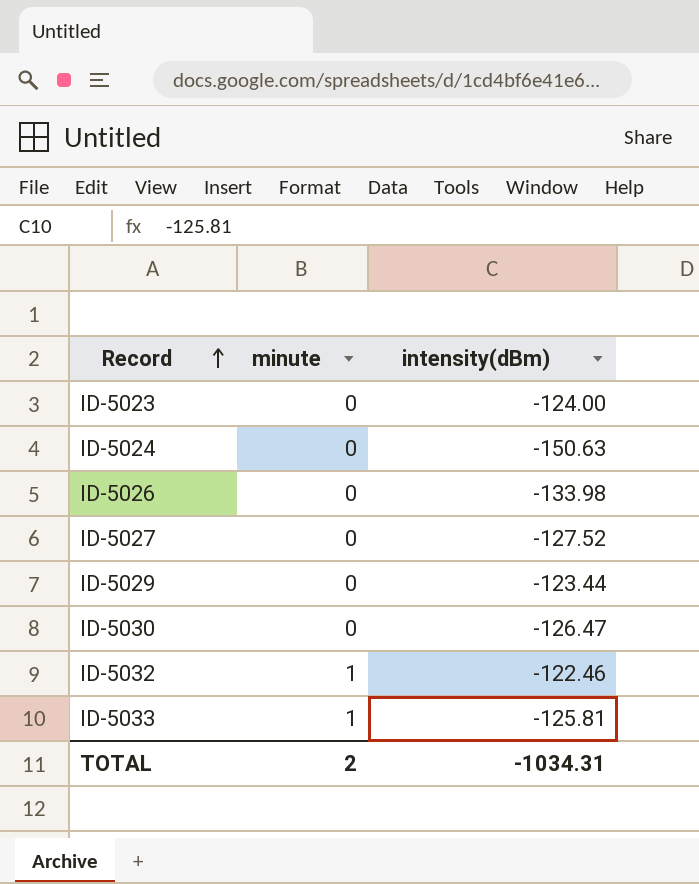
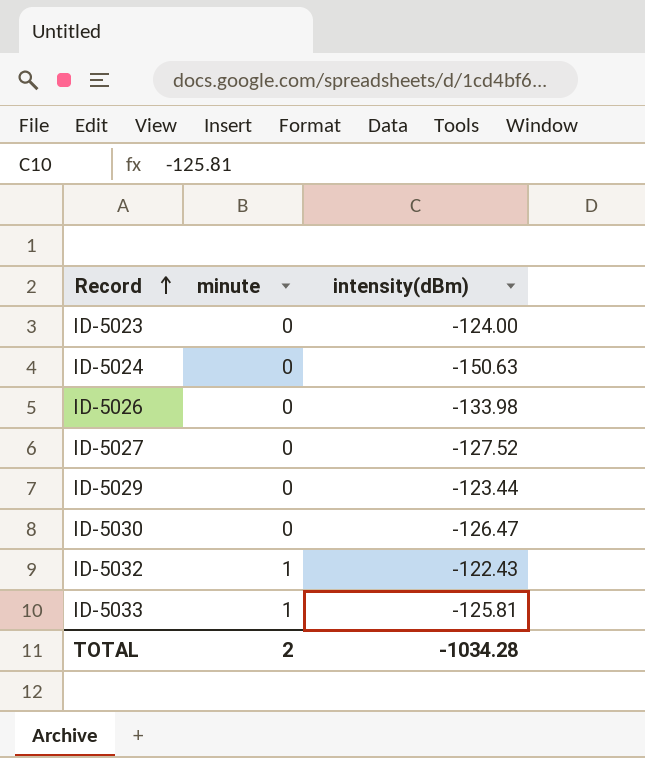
ID-5032 | intensity(dBm): -122.46 -> -122.43
TOTAL | intensity(dBm): -1034.31 -> -1034.28

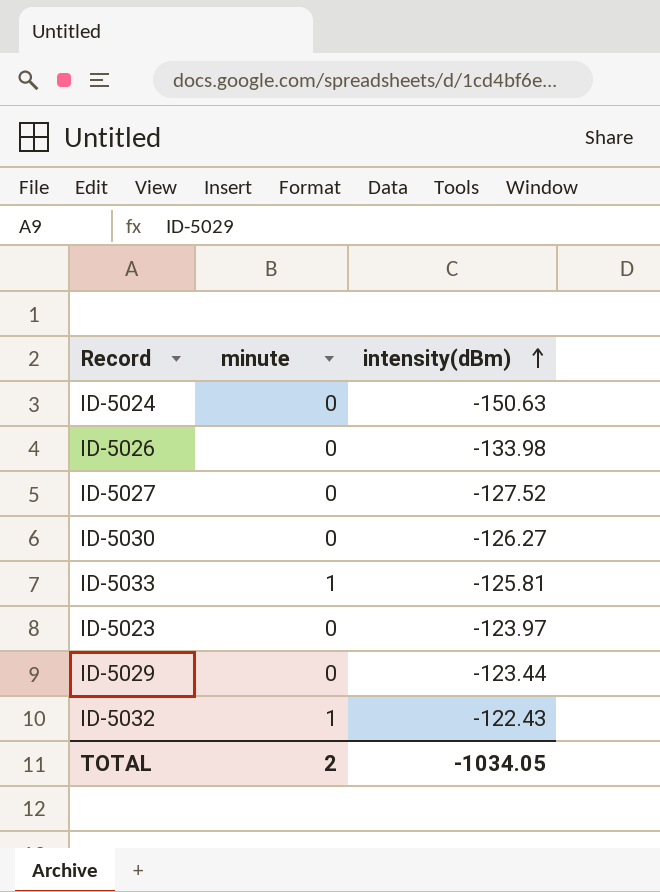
row order: Record ascending -> intensity(dBm) ascending
ID-5030 | intensity(dBm): -126.47 -> -126.27
ID-5023 | intensity(dBm): -124.00 -> -123.97
TOTAL | intensity(dBm): -1034.28 -> -1034.05

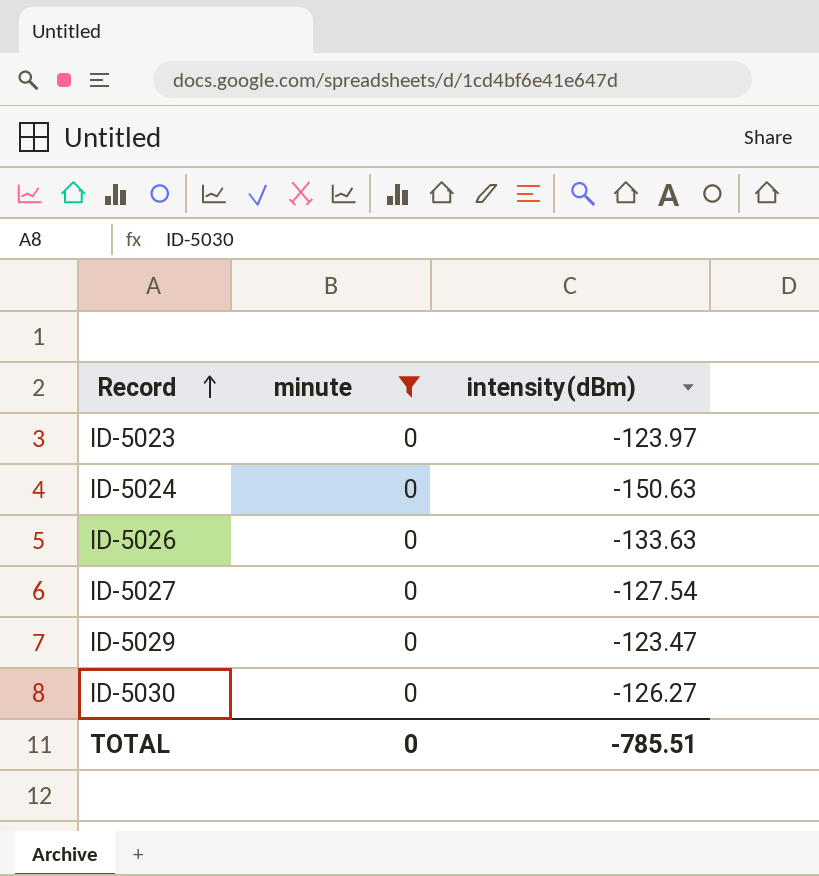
filter: none -> minute = 0
row order: intensity(dBm) ascending -> Record ascending
ID-5026 | intensity(dBm): -133.98 -> -133.63
ID-5027 | intensity(dBm): -127.52 -> -127.54
ID-5029 | intensity(dBm): -123.44 -> -123.47
TOTAL | minute: 2 -> 0
TOTAL | intensity(dBm): -1034.05 -> -785.51

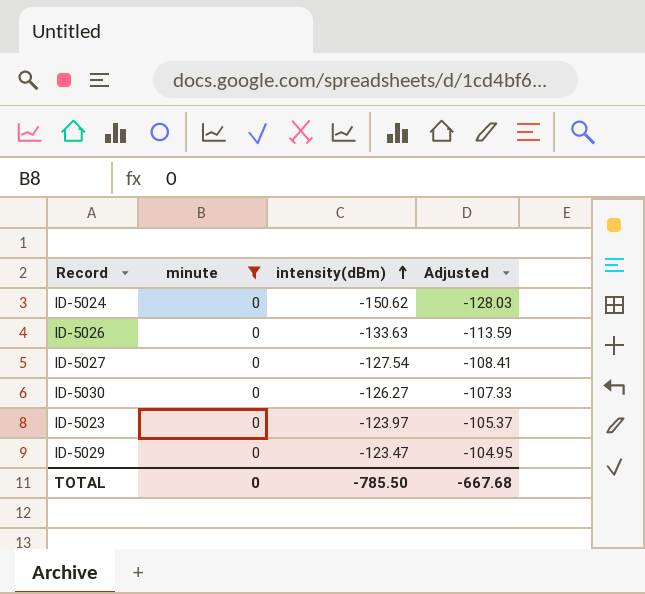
row order: Record ascending -> intensity(dBm) ascending
column Adjusted | formula: none -> [intensity(dBm)] * 0.85
ID-5024 | intensity(dBm): -150.63 -> -150.62
TOTAL | intensity(dBm): -785.51 -> -785.50

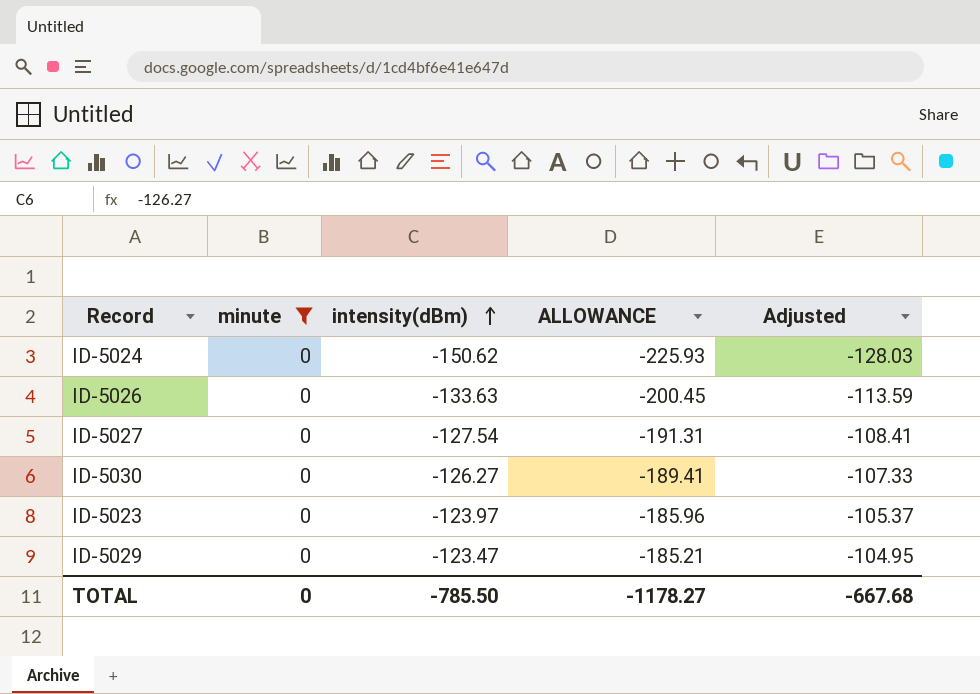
column ALLOWANCE | formula: none -> [intensity(dBm)] * 1.5

